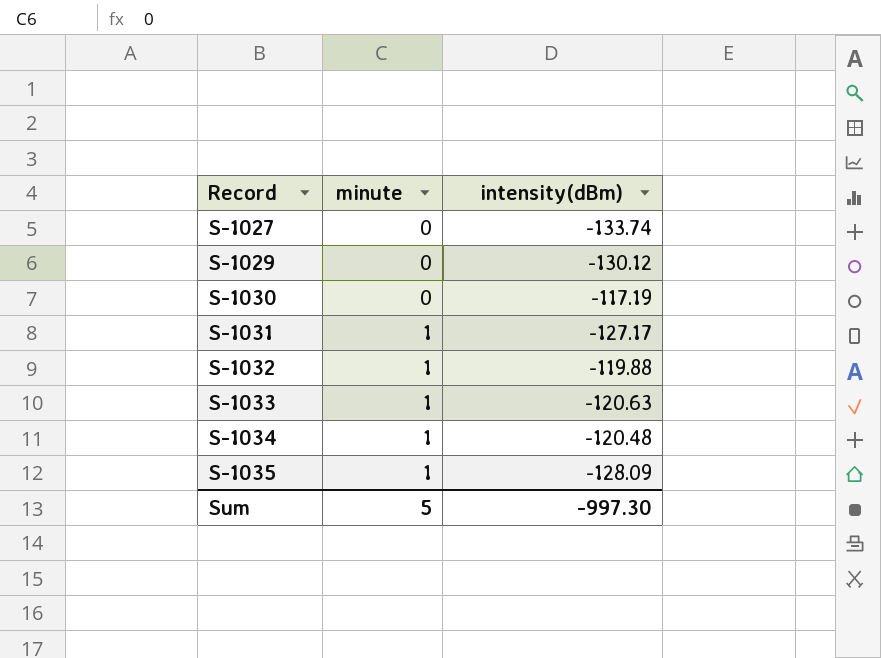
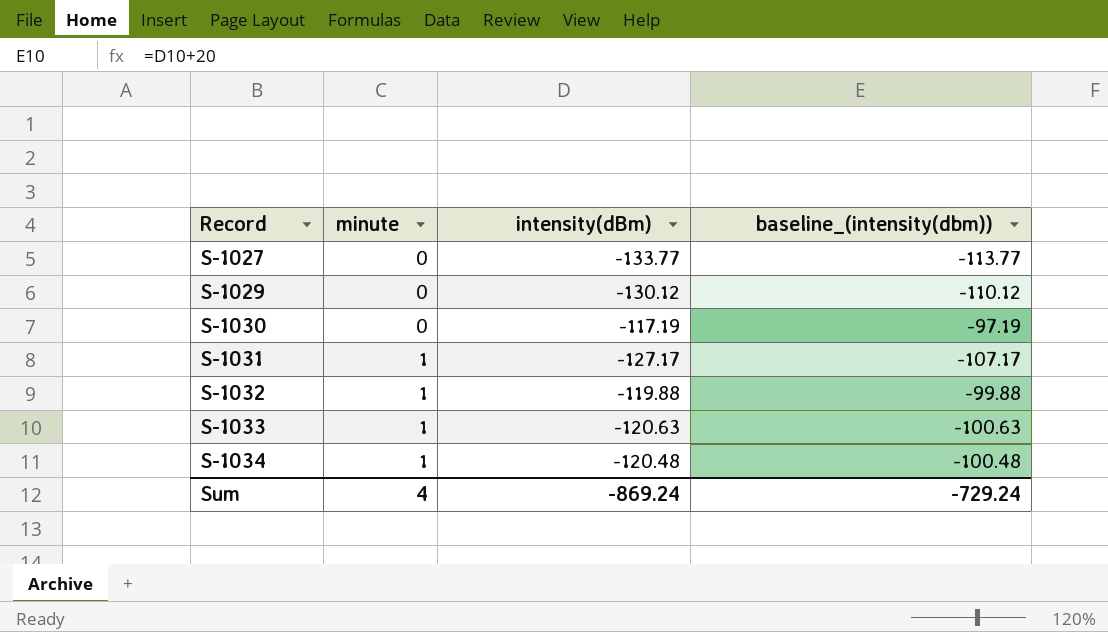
column baseline_(intensity(dbm)) | formula: none -> [intensity(dBm)] + 20
row S-1035: 1 | -128.09 -> none
S-1027 | intensity(dBm): -133.74 -> -133.77
Sum | minute: 5 -> 4
Sum | intensity(dBm): -997.30 -> -869.24

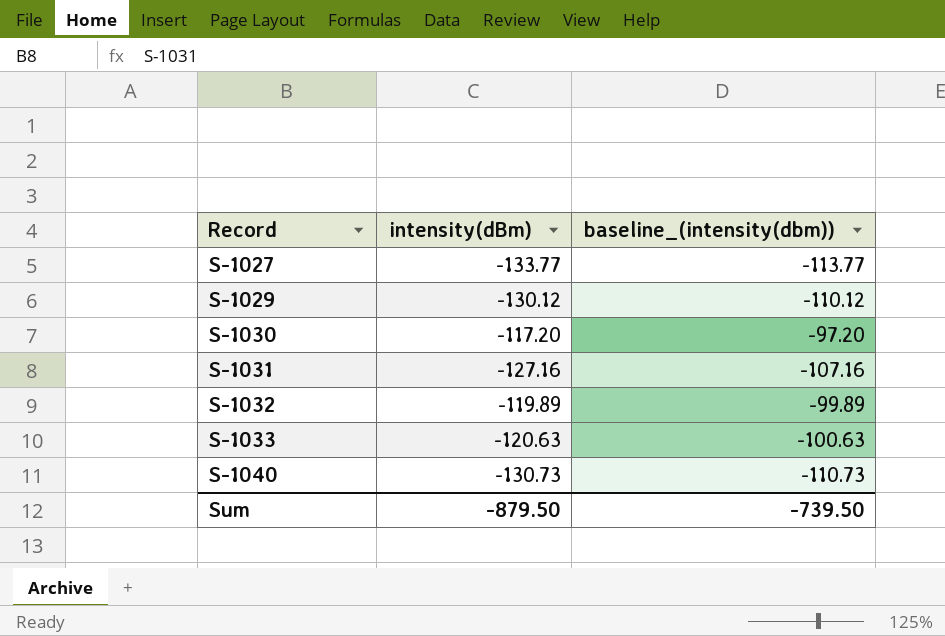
column minute | position: 2 -> none
row S-1034: 1 | -120.48 | -100.48 -> none
S-1030 | intensity(dBm): -117.19 -> -117.20
S-1030 | baseline_(intensity(dbm)): -97.19 -> -97.20
S-1031 | intensity(dBm): -127.17 -> -127.16
S-1031 | baseline_(intensity(dbm)): -107.17 -> -107.16
S-1032 | intensity(dBm): -119.88 -> -119.89
S-1032 | baseline_(intensity(dbm)): -99.88 -> -99.89
row S-1040: none -> -130.73 | -110.73
Sum | intensity(dBm): -869.24 -> -879.50
Sum | baseline_(intensity(dbm)): -729.24 -> -739.50

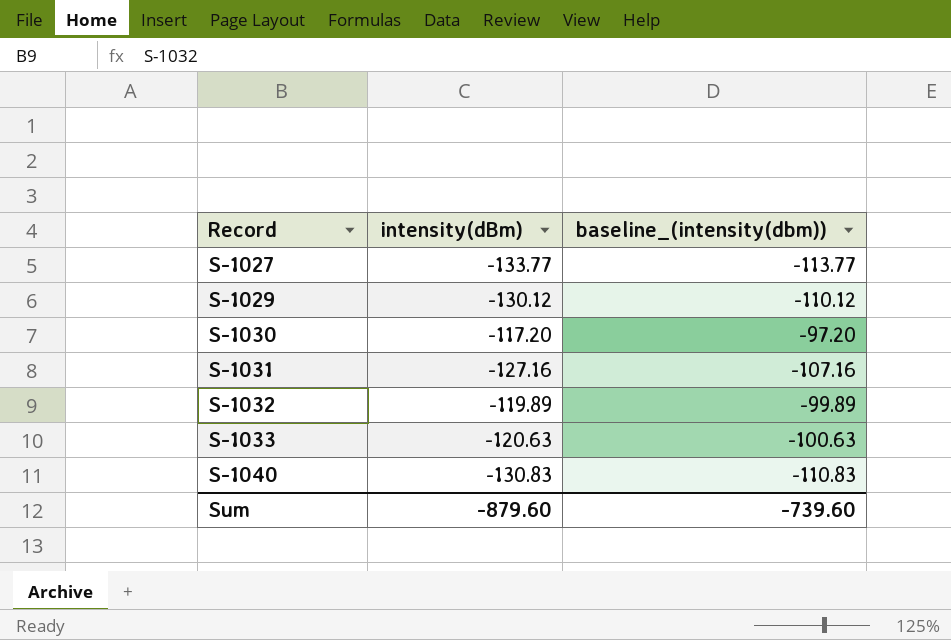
S-1040 | intensity(dBm): -130.73 -> -130.83
S-1040 | baseline_(intensity(dbm)): -110.73 -> -110.83
Sum | intensity(dBm): -879.50 -> -879.60
Sum | baseline_(intensity(dbm)): -739.50 -> -739.60

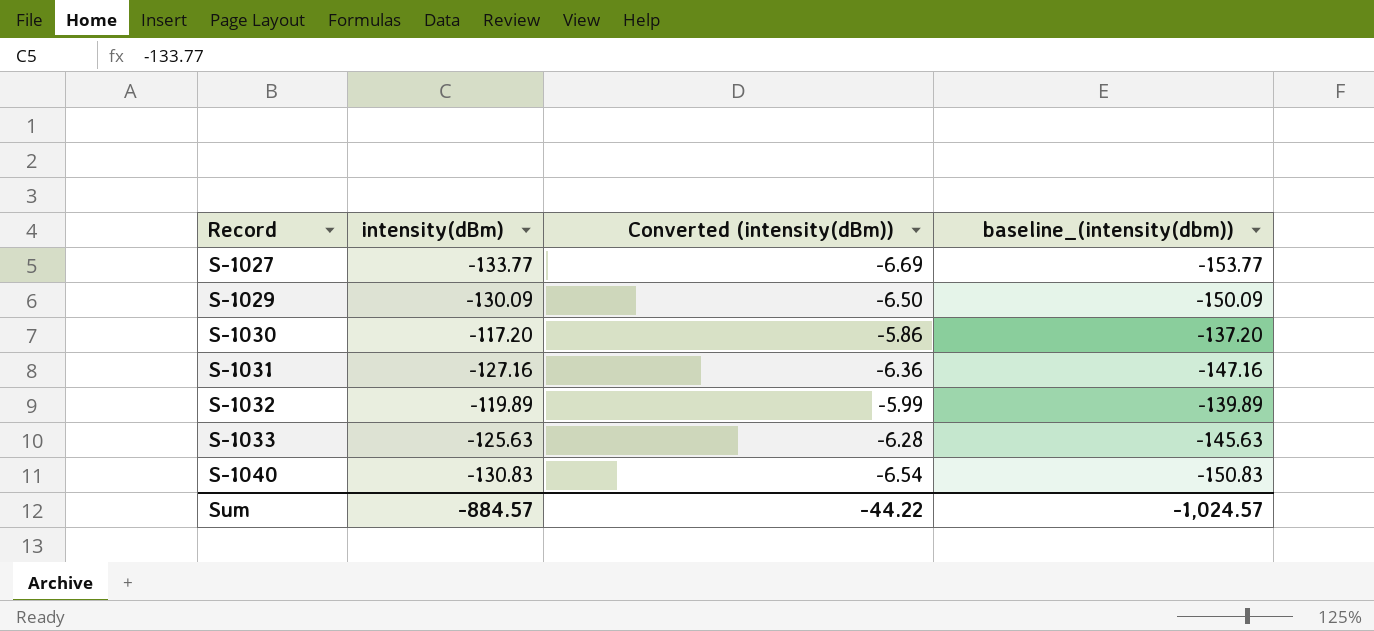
column Converted (intensity(dBm)) | formula: none -> [intensity(dBm)] * 0.05
column baseline_(intensity(dbm)) | formula: [intensity(dBm)] + 20 -> [intensity(dBm)] - 20
S-1029 | intensity(dBm): -130.12 -> -130.09
S-1033 | intensity(dBm): -120.63 -> -125.63
Sum | intensity(dBm): -879.60 -> -884.57
Sum | baseline_(intensity(dbm)): -739.60 -> -1,024.57

